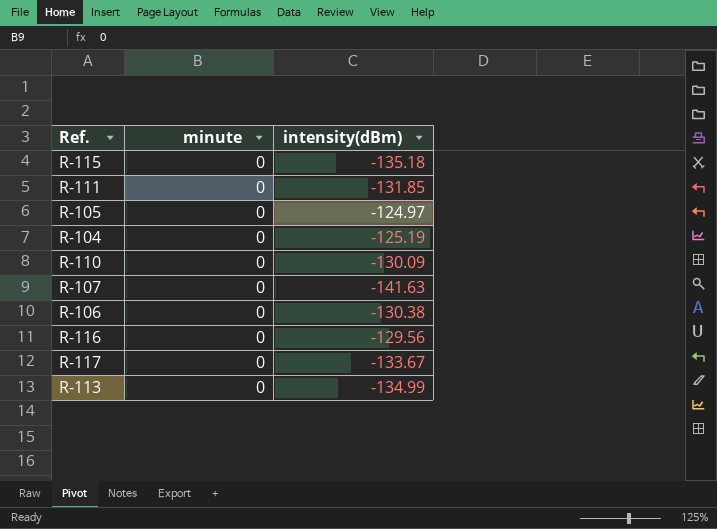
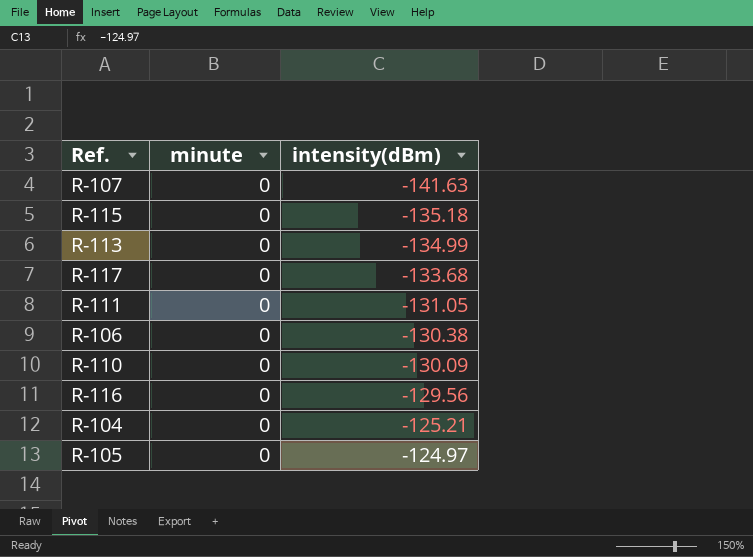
row order: none -> intensity(dBm) ascending
R-117 | intensity(dBm): -133.67 -> -133.68
R-111 | intensity(dBm): -131.85 -> -131.05
R-104 | intensity(dBm): -125.19 -> -125.21

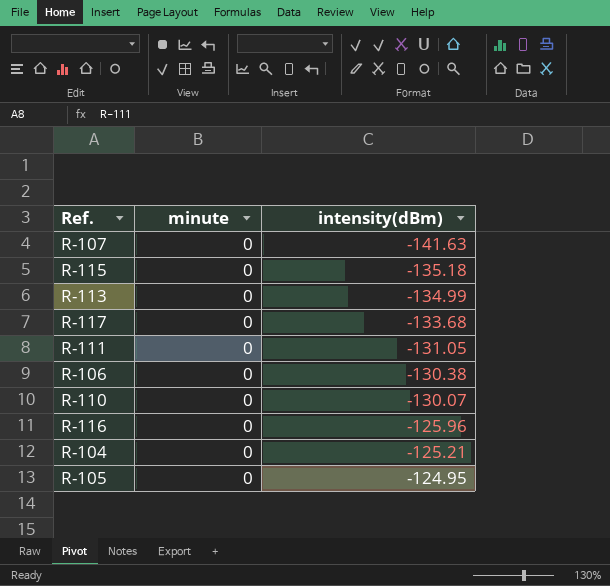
R-110 | intensity(dBm): -130.09 -> -130.07
R-116 | intensity(dBm): -129.56 -> -125.96
R-105 | intensity(dBm): -124.97 -> -124.95

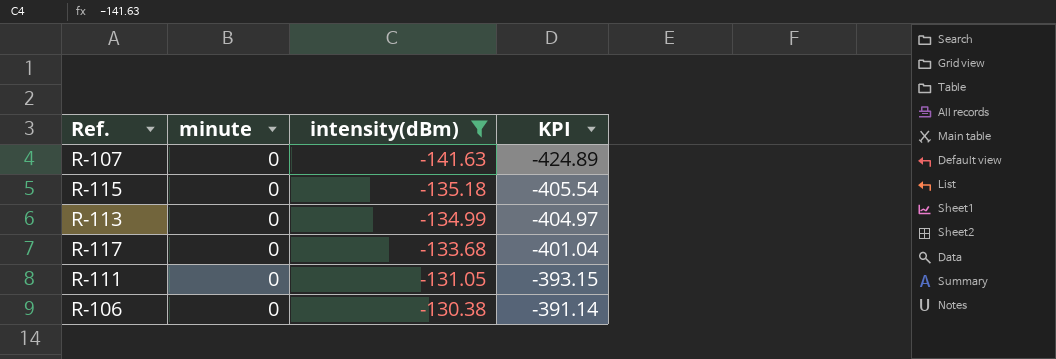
filter: none -> intensity(dBm) <= -130.38
column KPI | formula: none -> [intensity(dBm)] * 3

